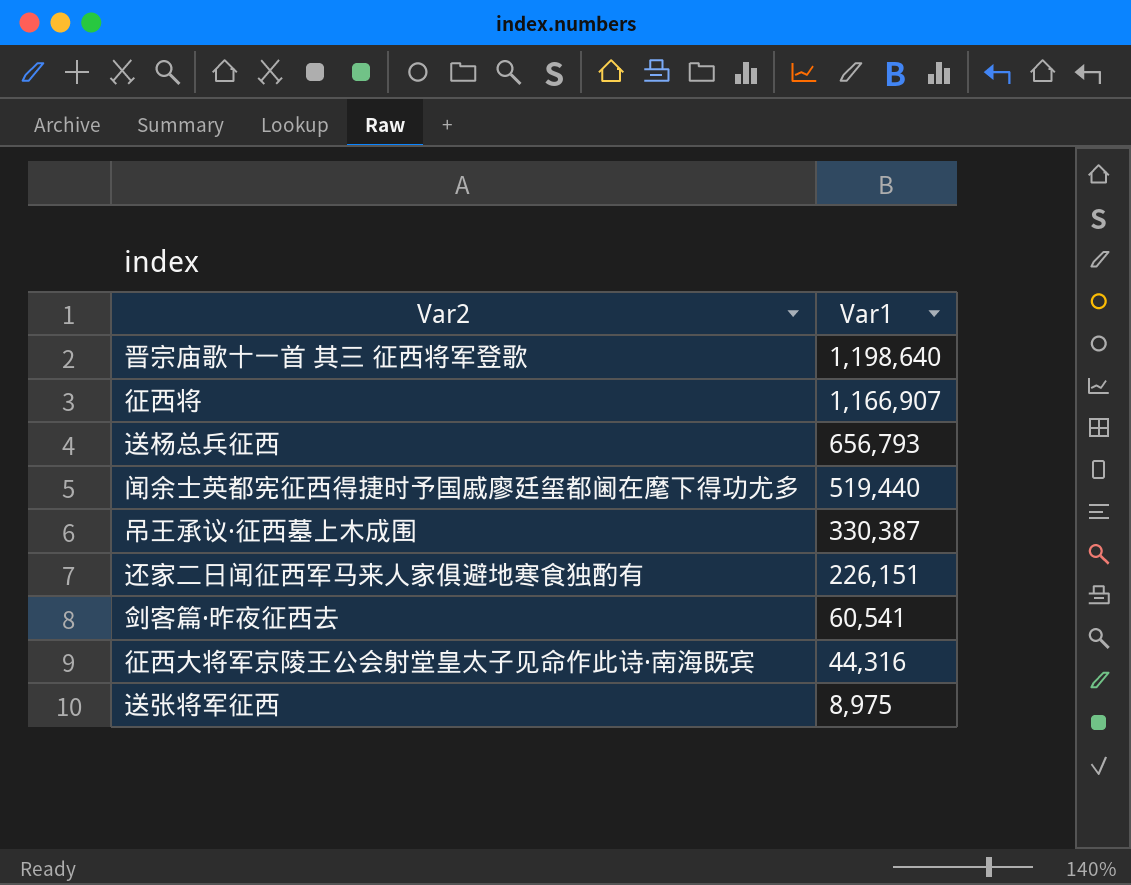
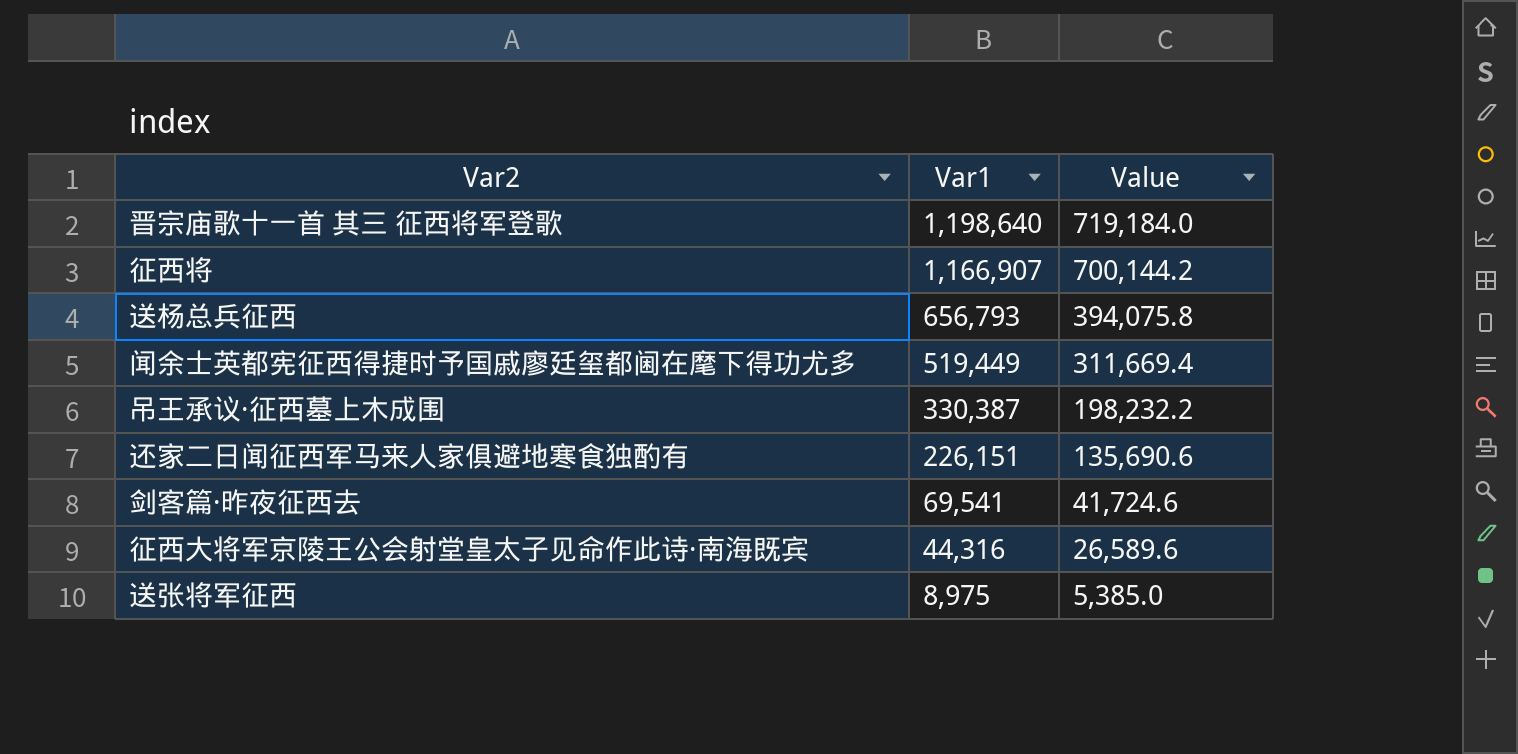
column Value | formula: none -> [Var1] * 0.6
闻余士英都宪征西得捷时予国戚廖廷玺都阃在麾下得功尤多 | Var1: 519,440 -> 519,449
剑客篇·昨夜征西去 | Var1: 60,541 -> 69,541

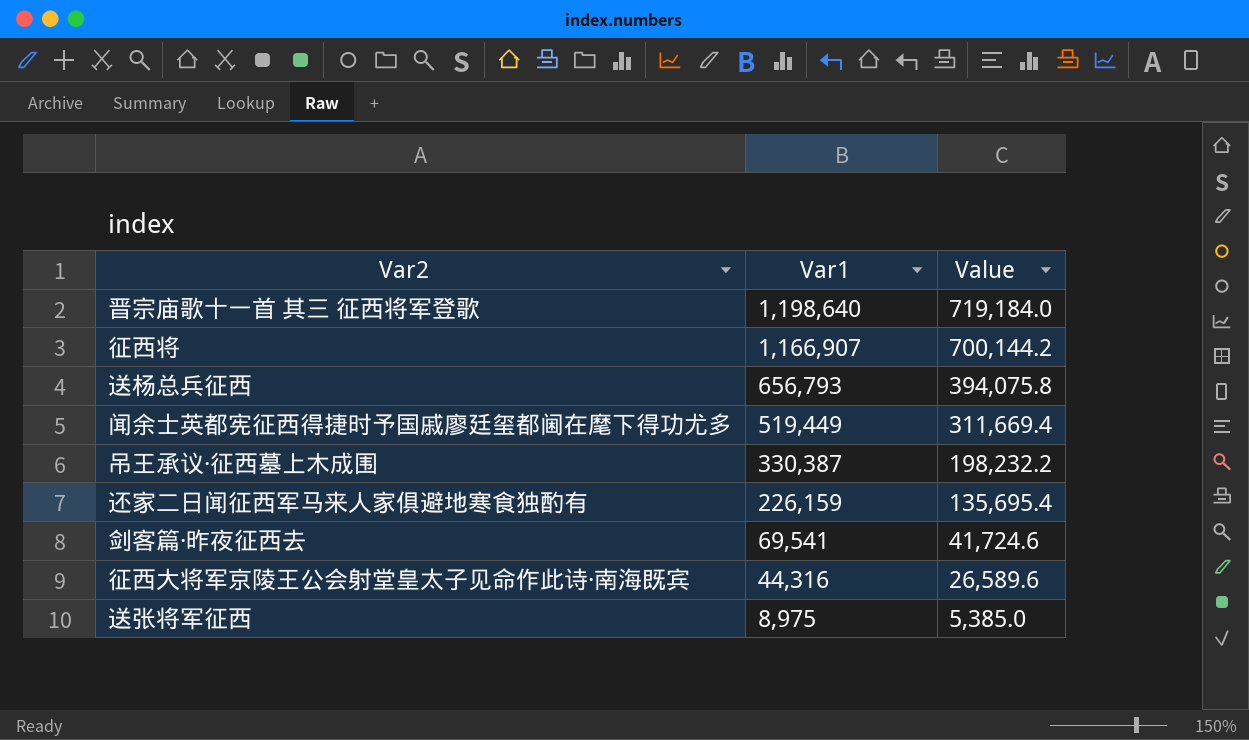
还家二日闻征西军马来人家俱避地寒食独酌有 | Var1: 226,151 -> 226,159
还家二日闻征西军马来人家俱避地寒食独酌有 | Value: 135,690.6 -> 135,695.4

